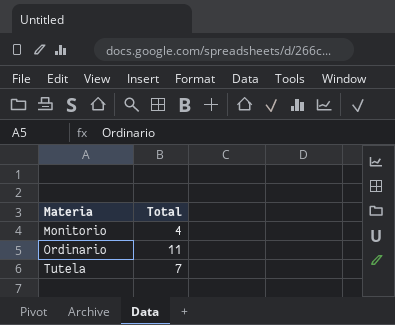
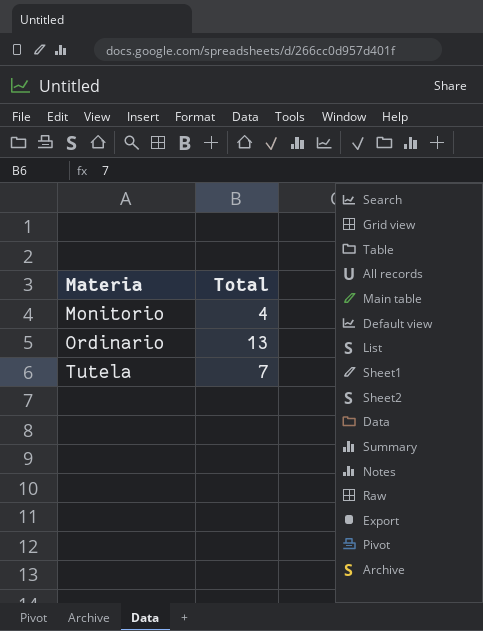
Ordinario | Total: 11 -> 13

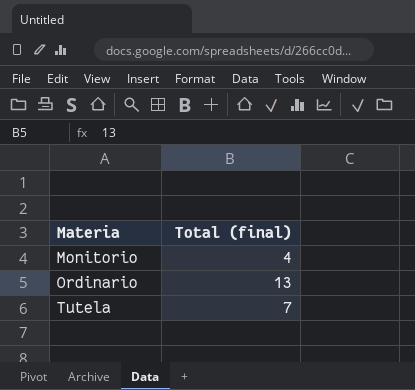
column name: Total -> Total (final)

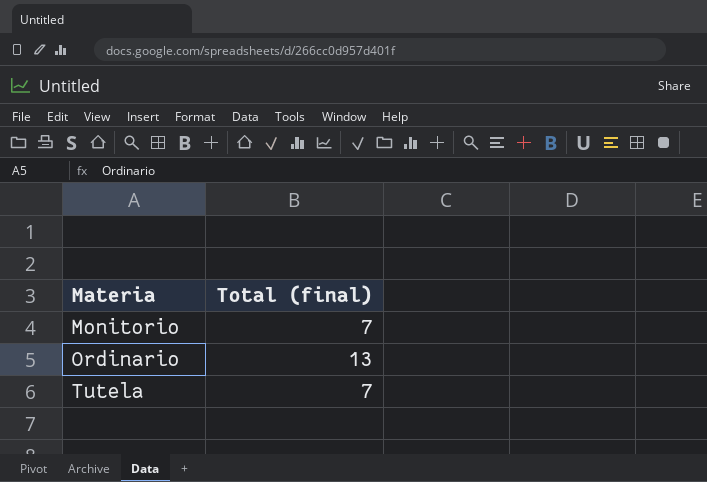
Monitorio | Total (final): 4 -> 7

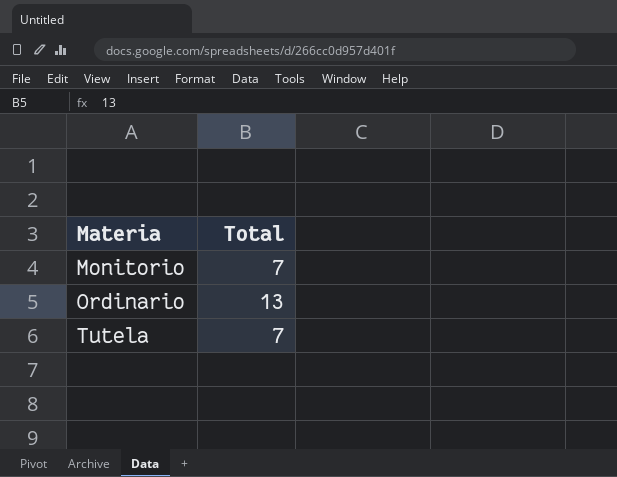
column name: Total (final) -> Total

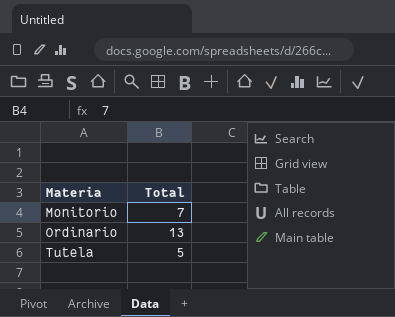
Tutela | Total: 7 -> 5

